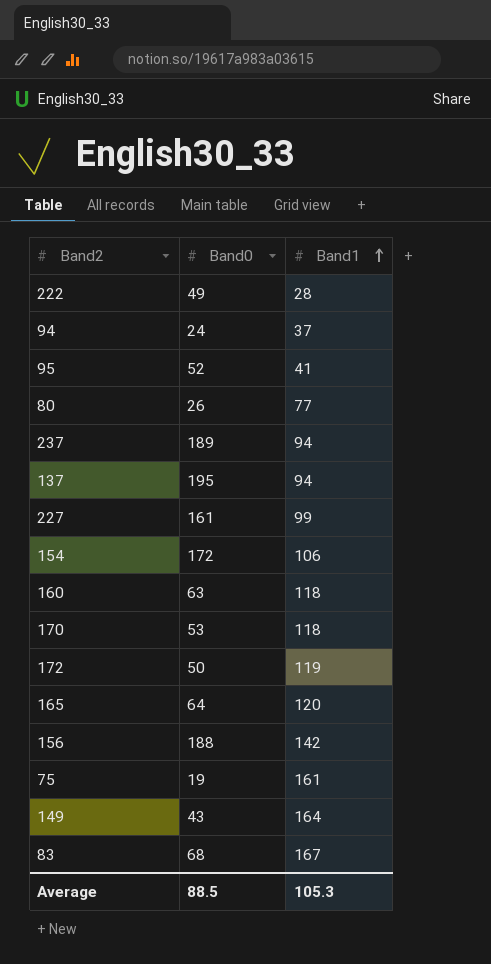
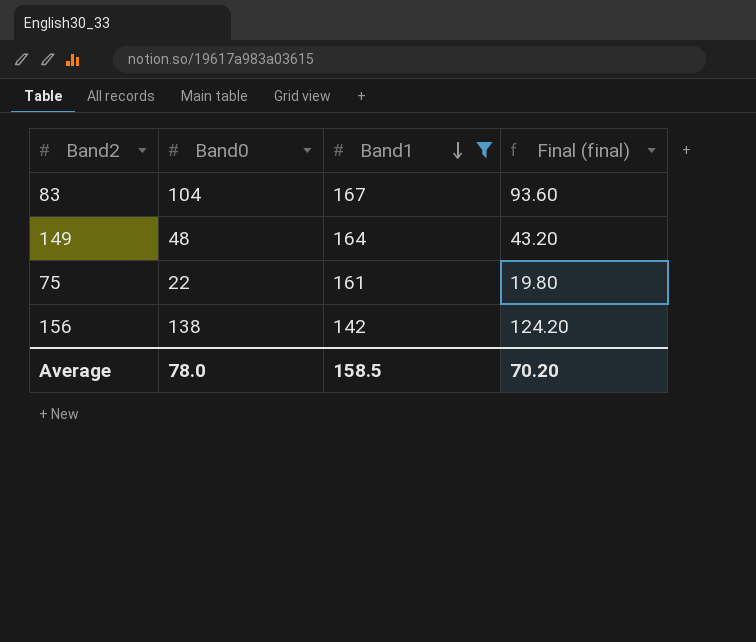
filter: none -> Band1 >= 142
row order: Band1 ascending -> Band1 descending
column Final (final) | formula: none -> [Band0] * 0.9
83 | Band0: 68 -> 104
149 | Band0: 43 -> 48
75 | Band0: 19 -> 22
156 | Band0: 188 -> 138
Average | Band0: 88.5 -> 78.0
Average | Band1: 105.3 -> 158.5

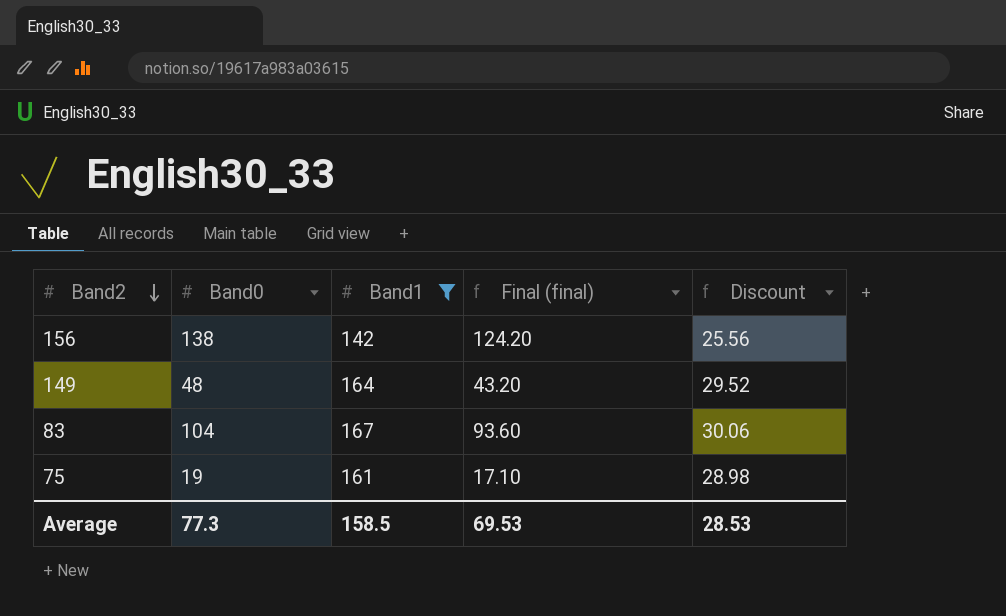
row order: Band1 descending -> Band2 descending
column Discount | formula: none -> [Band1] * 0.18
75 | Band0: 22 -> 19
75 | Final (final): 19.80 -> 17.10
Average | Band0: 78.0 -> 77.3
Average | Final (final): 70.20 -> 69.53

